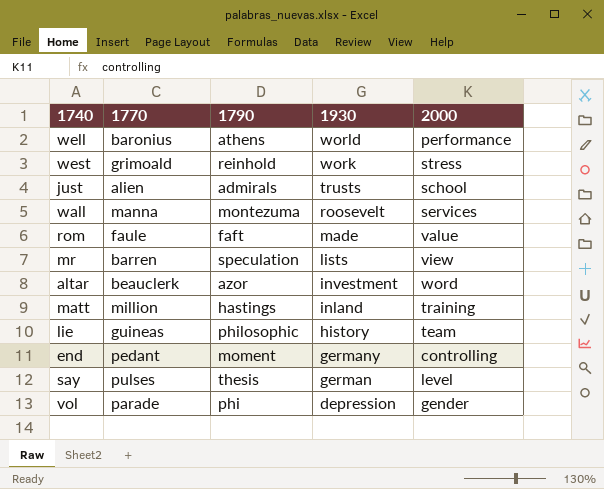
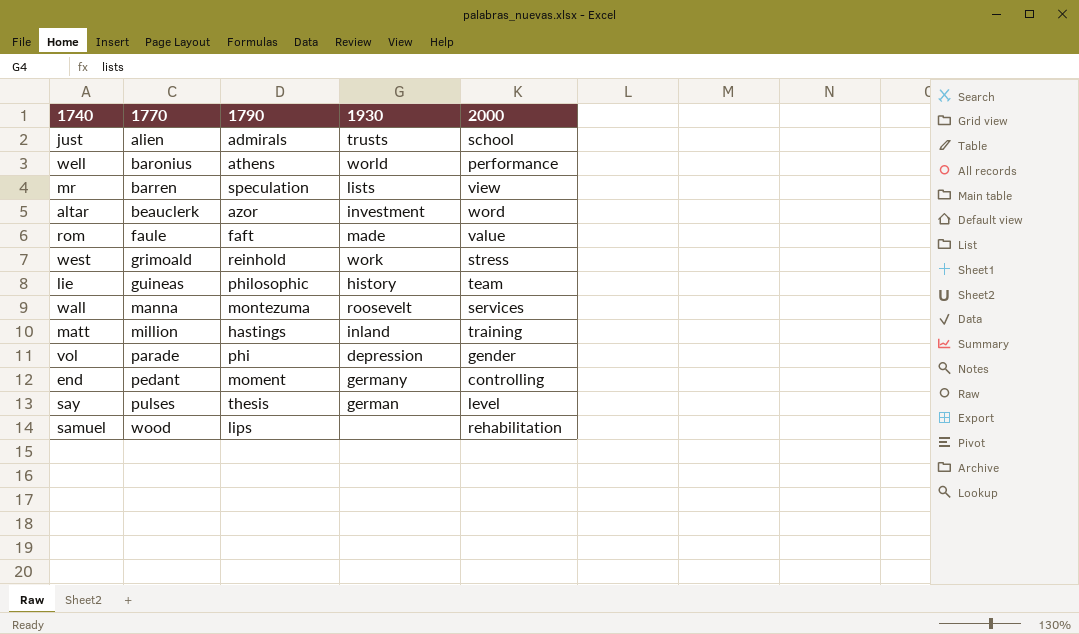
row order: 1930 descending -> 1770 ascending
row samuel: none -> wood | lips | none | rehabilitation

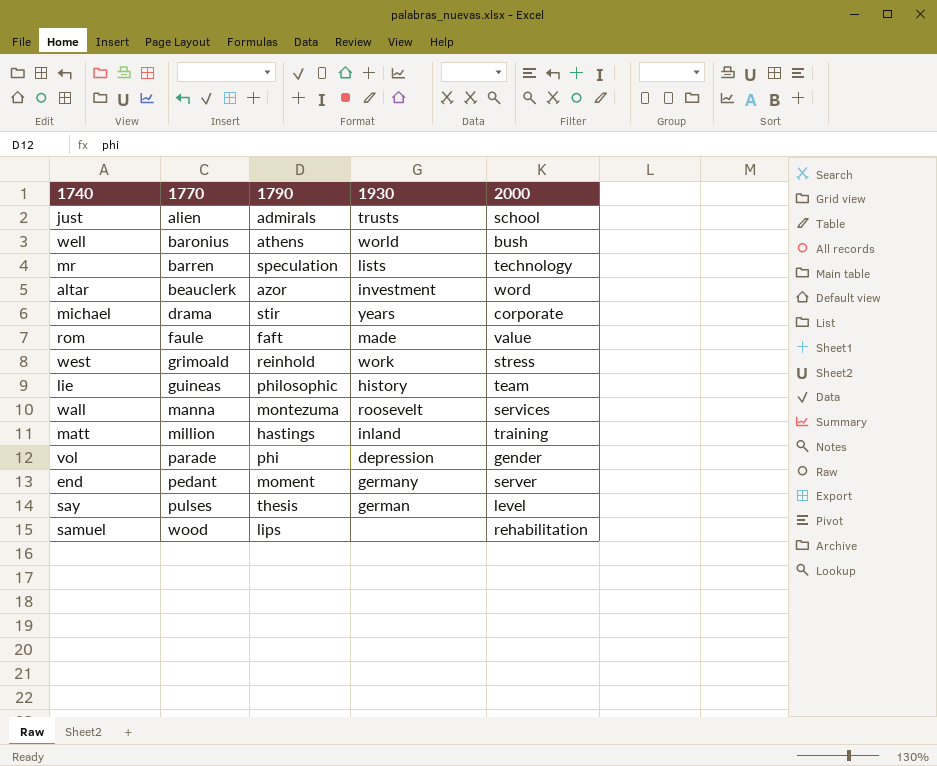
well | 2000: performance -> bush
mr | 2000: view -> technology
row michael: none -> drama | stir | years | corporate
end | 2000: controlling -> server

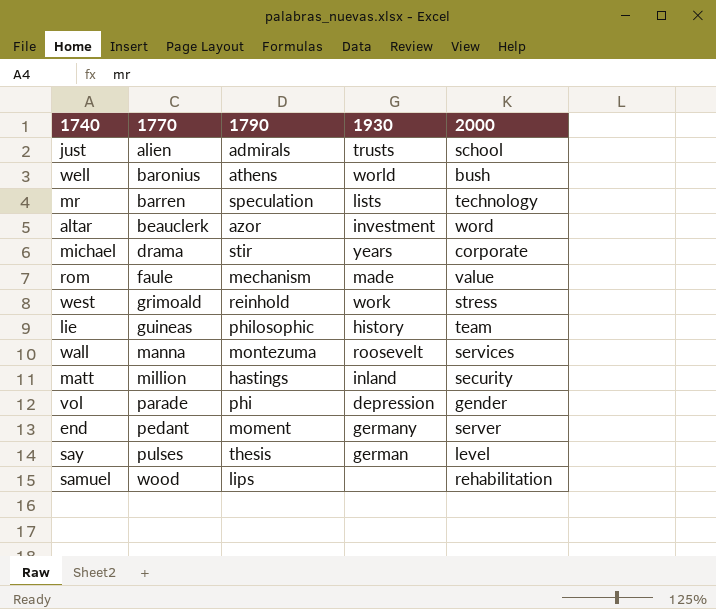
rom | 1790: faft -> mechanism
matt | 2000: training -> security

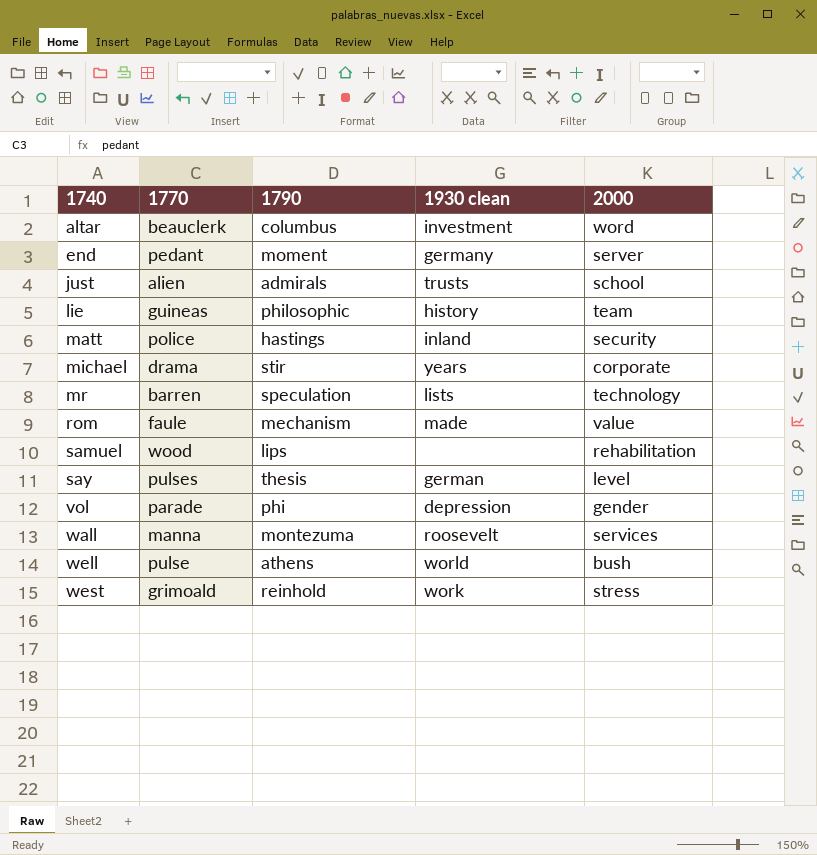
row order: 1770 ascending -> 1740 ascending
column name: 1930 -> 1930 clean
altar | 1790: azor -> columbus
matt | 1770: million -> police
well | 1770: baronius -> pulse

